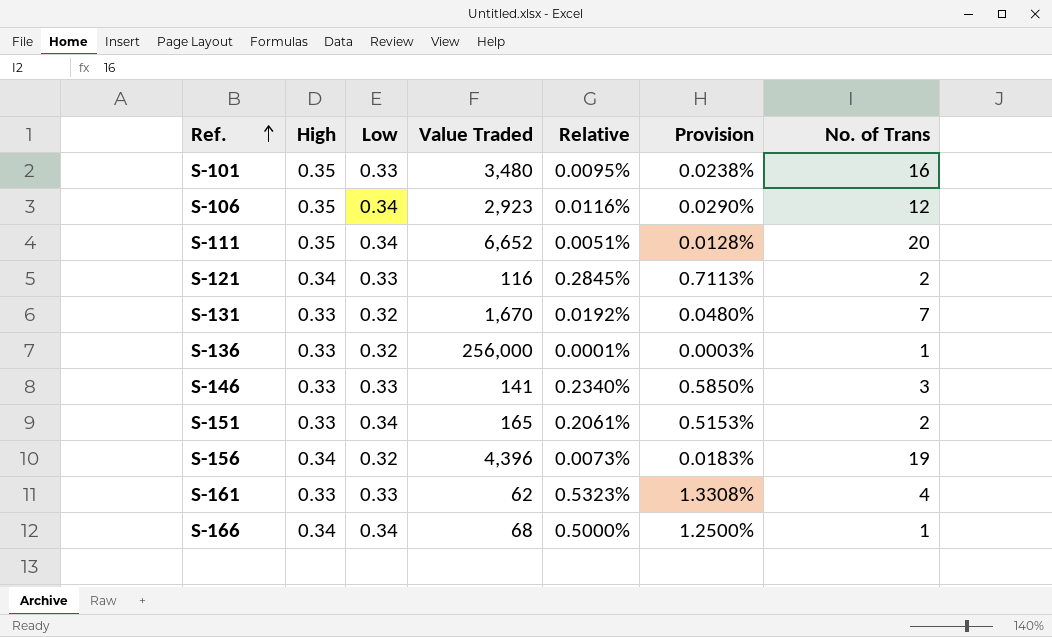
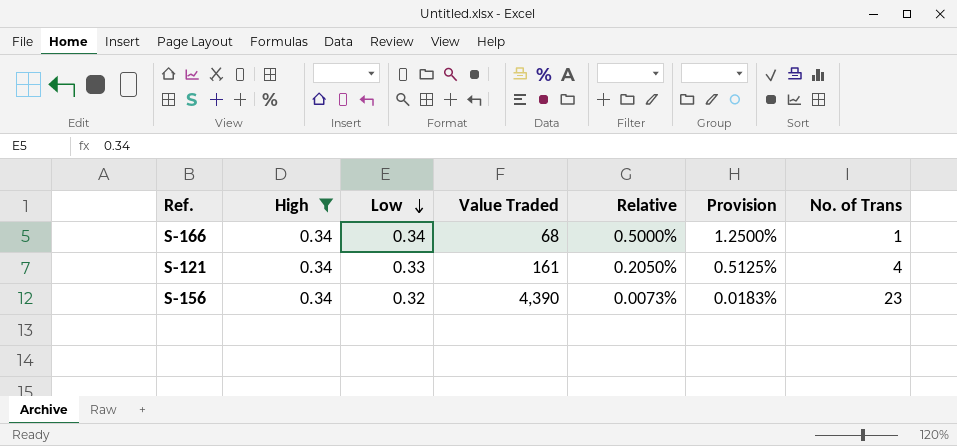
filter: none -> High = 0.34
row order: Ref. ascending -> Low descending
S-121 | Value Traded: 116 -> 161
S-121 | Relative: 0.2845% -> 0.2050%
S-121 | Provision: 0.7113% -> 0.5125%
S-121 | No. of Trans: 2 -> 4
S-156 | Value Traded: 4,396 -> 4,390
S-156 | No. of Trans: 19 -> 23

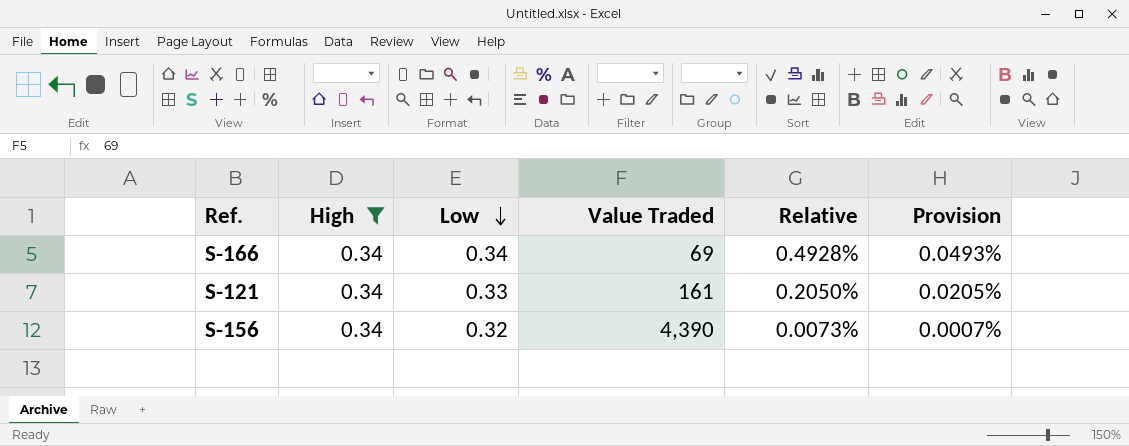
column No. of Trans | position: 7 -> none
column Provision | formula: [Relative] * 2.5 -> [Relative] * 0.1
S-166 | Value Traded: 68 -> 69
S-166 | Relative: 0.5000% -> 0.4928%

